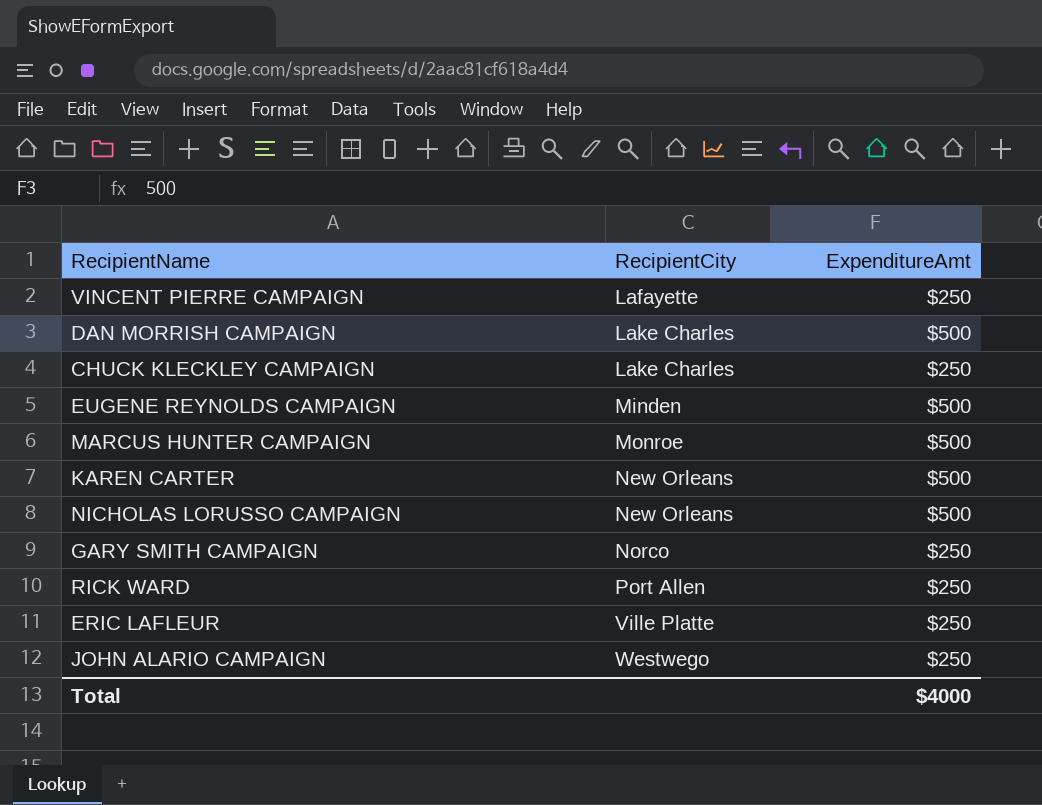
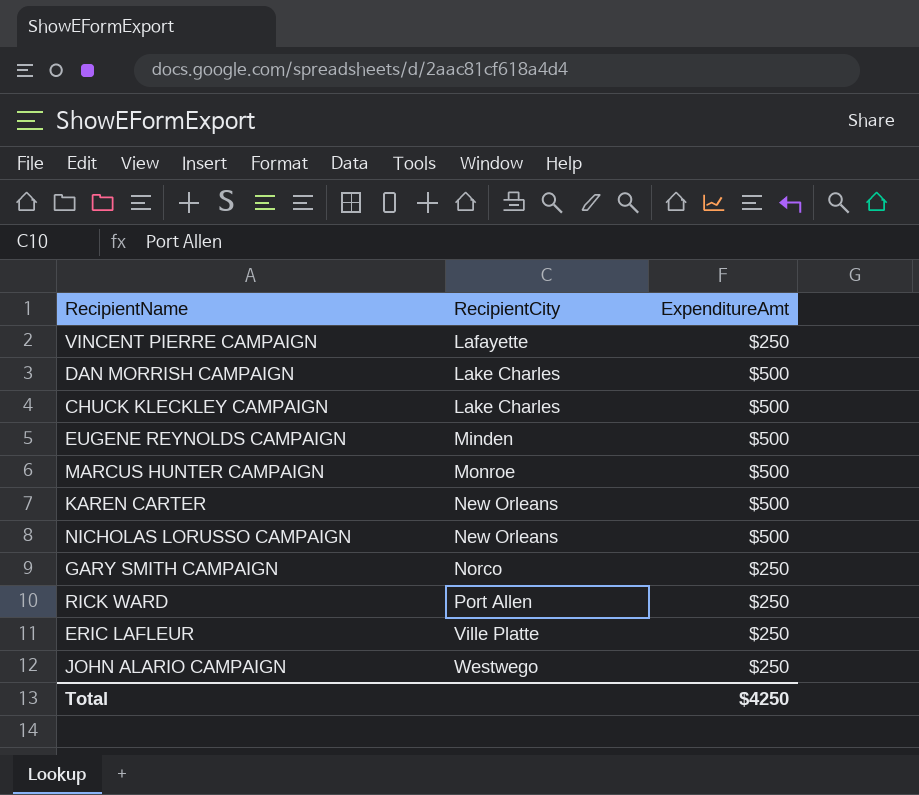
CHUCK KLECKLEY CAMPAIGN | ExpenditureAmt: $250 -> $500
Total | ExpenditureAmt: $4000 -> $4250

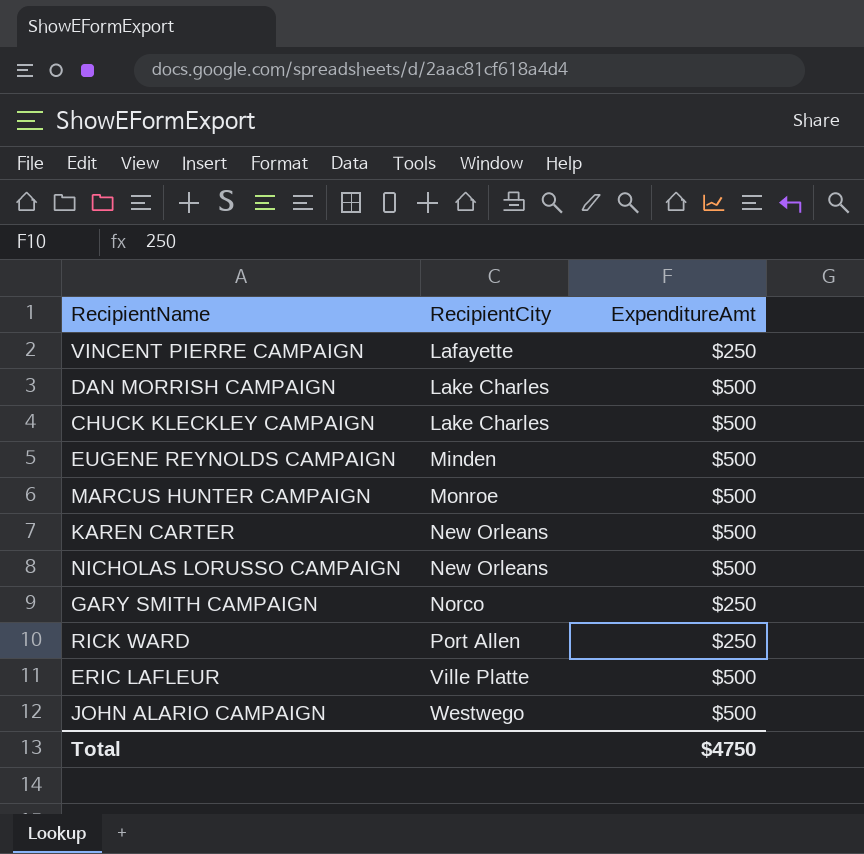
ERIC LAFLEUR | ExpenditureAmt: $250 -> $500
JOHN ALARIO CAMPAIGN | ExpenditureAmt: $250 -> $500
Total | ExpenditureAmt: $4250 -> $4750

